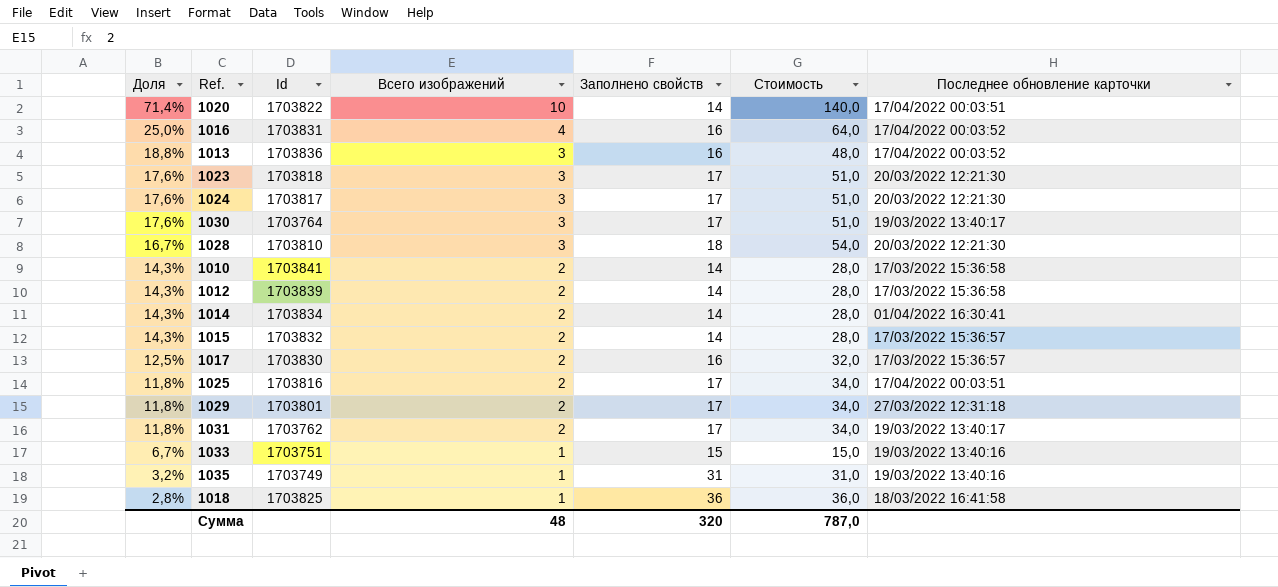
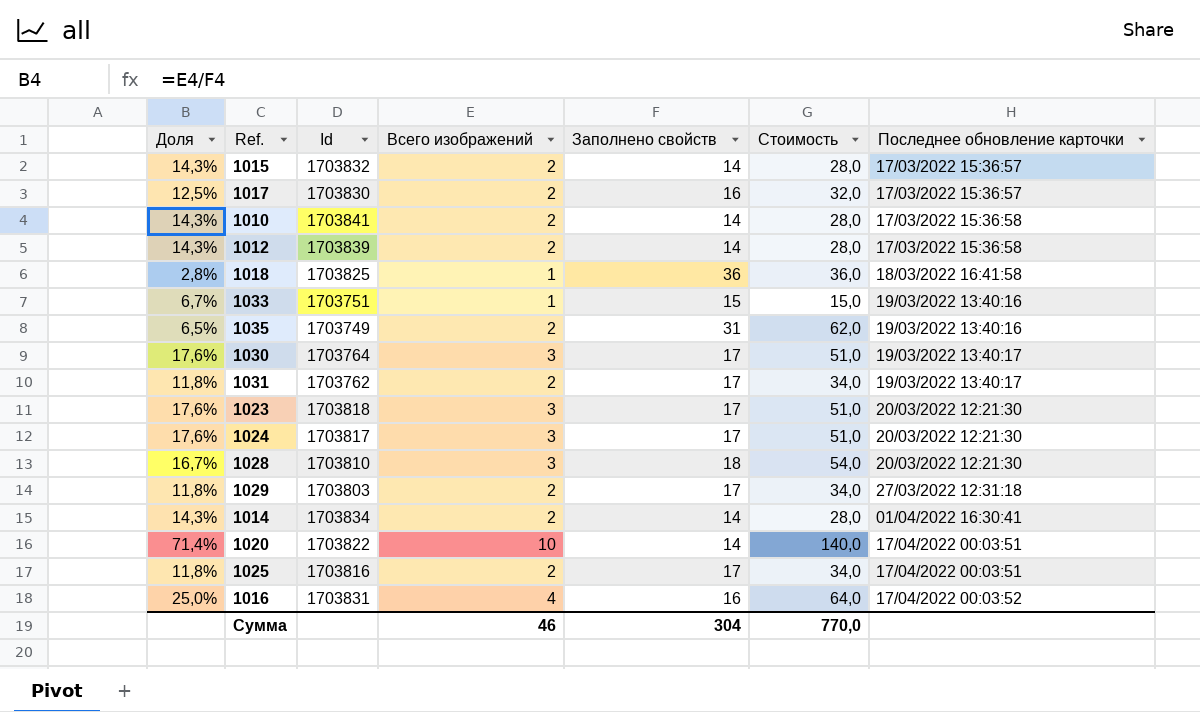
row order: Доля descending -> Последнее обновление карточки ascending
row 1013: 18,8% | 1703836 | 3 | 16 | 48,0 | 17/04/2022 00:03:52 -> none
1035 | Доля: 3,2% -> 6,5%
1035 | Всего изображений: 1 -> 2
1035 | Стоимость: 31,0 -> 62,0
1029 | Id: 1703801 -> 1703803
Сумма | Всего изображений: 48 -> 46
Сумма | Заполнено свойств: 320 -> 304
Сумма | Стоимость: 787,0 -> 770,0

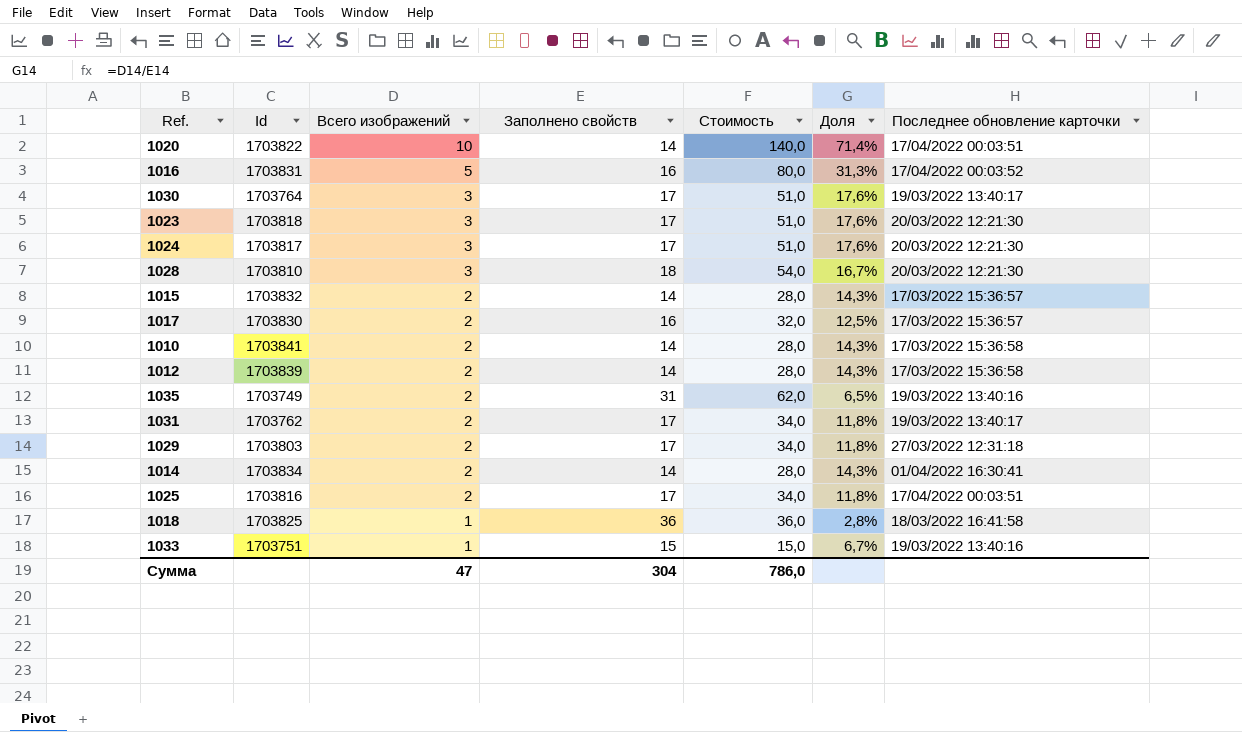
row order: Последнее обновление карточки ascending -> Всего изображений descending
column Доля | position: 1 -> 6
1016 | Всего изображений: 4 -> 5
1016 | Стоимость: 64,0 -> 80,0
1016 | Доля: 25,0% -> 31,3%
Сумма | Всего изображений: 46 -> 47
Сумма | Стоимость: 770,0 -> 786,0

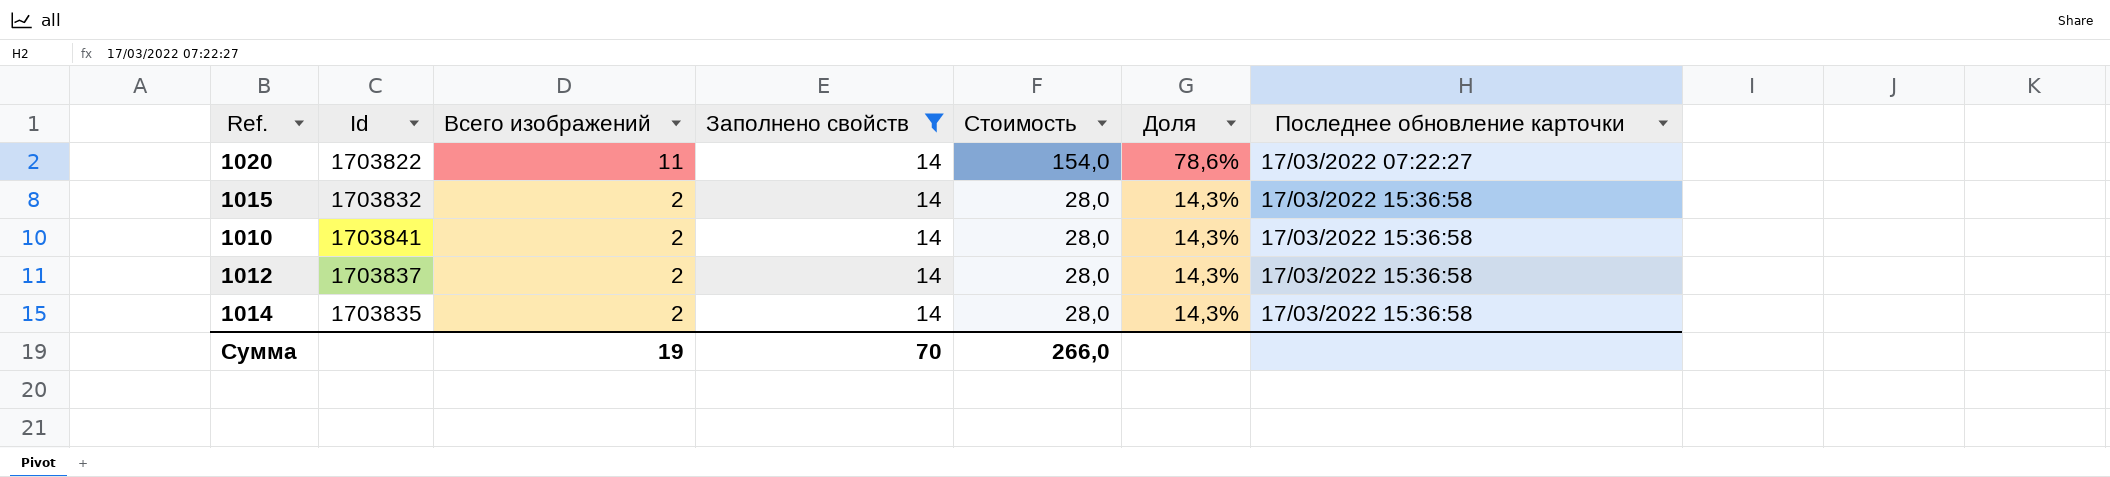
filter: none -> Заполнено свойств = 14
1020 | Всего изображений: 10 -> 11
1020 | Стоимость: 140,0 -> 154,0
1020 | Доля: 71,4% -> 78,6%
1020 | Последнее обновление карточки: 17/04/2022 00:03:51 -> 17/03/2022 07:22:27
1015 | Последнее обновление карточки: 17/03/2022 15:36:57 -> 17/03/2022 15:36:58
1012 | Id: 1703839 -> 1703837
1014 | Id: 1703834 -> 1703835
1014 | Последнее обновление карточки: 01/04/2022 16:30:41 -> 17/03/2022 15:36:58
Сумма | Всего изображений: 47 -> 19
Сумма | Заполнено свойств: 304 -> 70
Сумма | Стоимость: 786,0 -> 266,0

